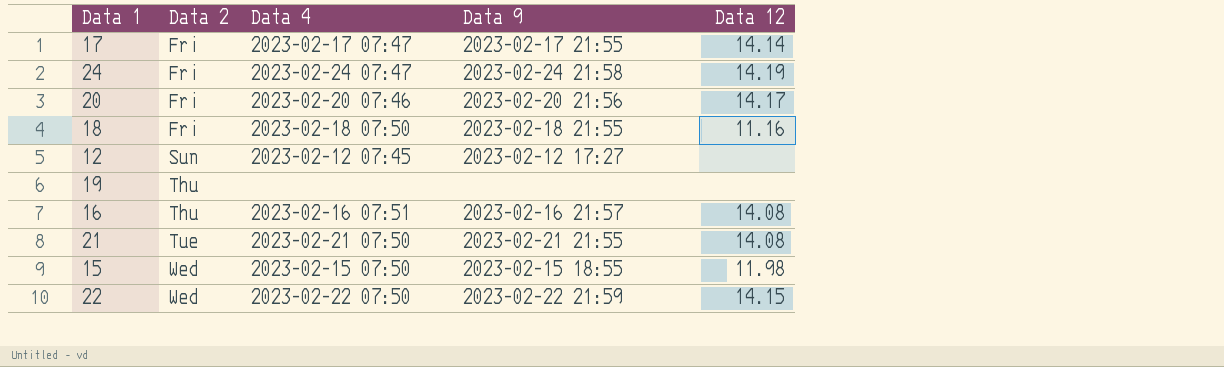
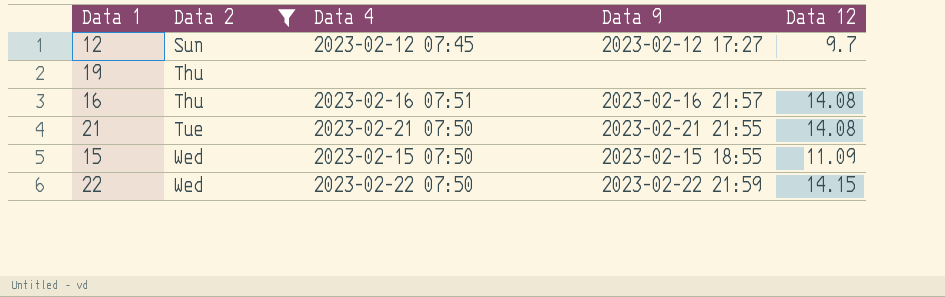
filter: none -> Data 2 != Fri
12 | Data 12: none -> 9.7
15 | Data 12: 11.98 -> 11.09

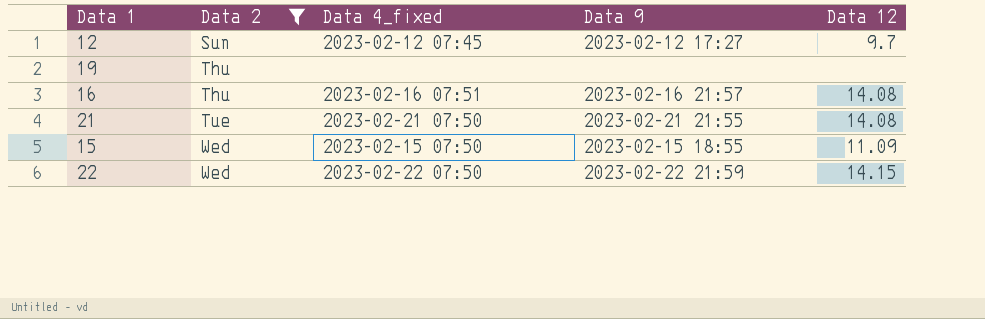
column name: Data 4 -> Data 4_fixed

